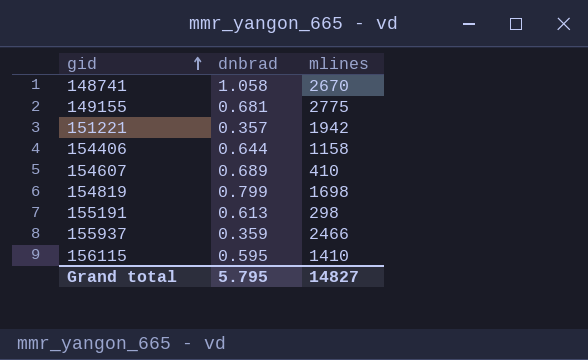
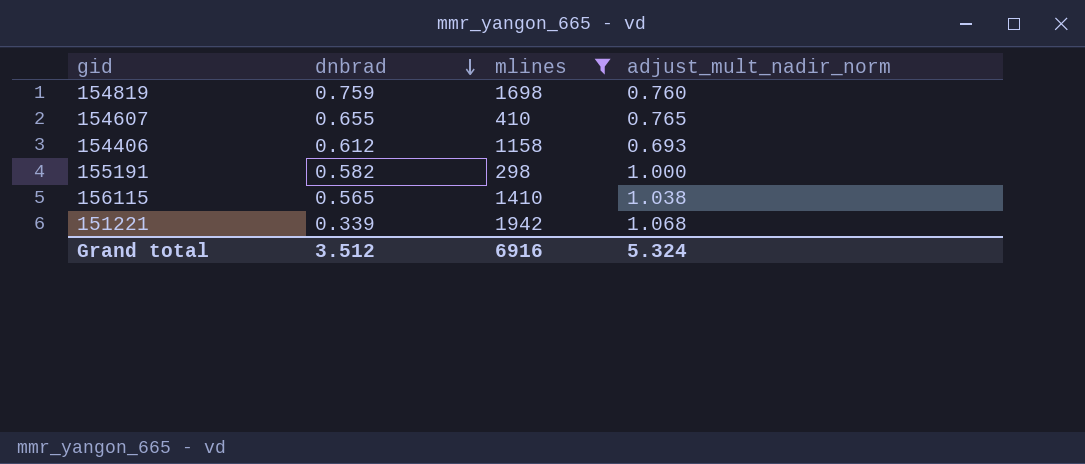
filter: none -> mlines <= 1942
row order: gid ascending -> dnbrad descending
column adjust_mult_nadir_norm | position: none -> 4
154819 | dnbrad: 0.799 -> 0.759
154607 | dnbrad: 0.689 -> 0.655
154406 | dnbrad: 0.644 -> 0.612
155191 | dnbrad: 0.613 -> 0.582
156115 | dnbrad: 0.595 -> 0.565
151221 | dnbrad: 0.357 -> 0.339
Grand total | dnbrad: 5.795 -> 3.512
Grand total | mlines: 14827 -> 6916

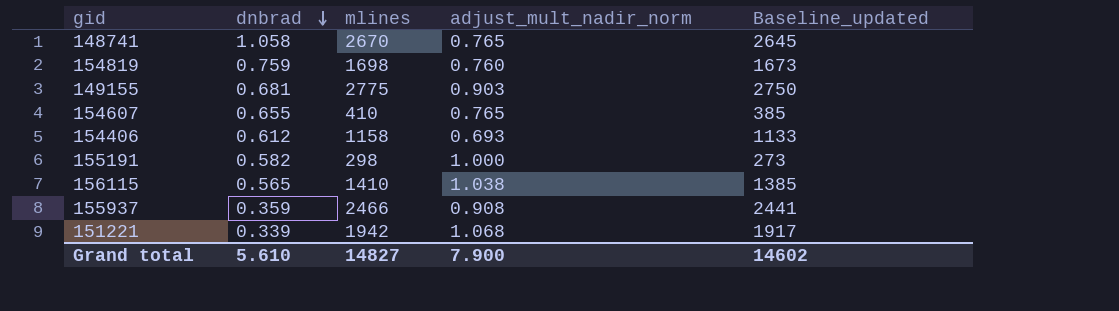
filter: mlines <= 1942 -> none
column Baseline_updated | formula: none -> [mlines] - 25
Grand total | dnbrad: 3.512 -> 5.610
Grand total | mlines: 6916 -> 14827
Grand total | adjust_mult_nadir_norm: 5.324 -> 7.900

